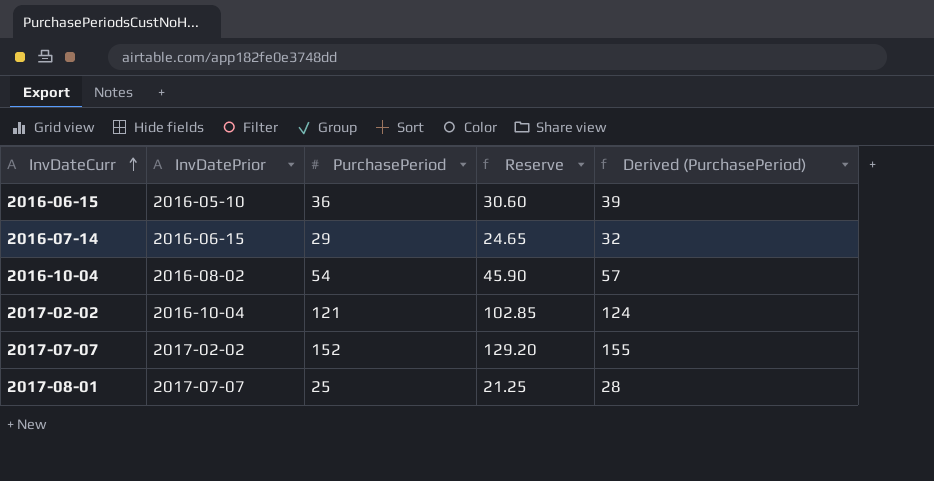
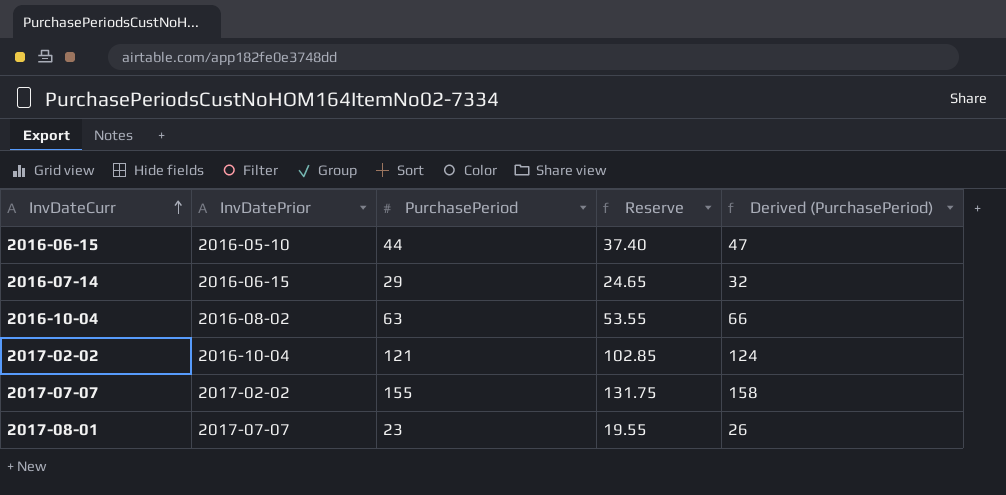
2016-06-15 | PurchasePeriod: 36 -> 44
2016-06-15 | Reserve: 30.60 -> 37.40
2016-06-15 | Derived (PurchasePeriod): 39 -> 47
2016-10-04 | PurchasePeriod: 54 -> 63
2016-10-04 | Reserve: 45.90 -> 53.55
2016-10-04 | Derived (PurchasePeriod): 57 -> 66
2017-07-07 | PurchasePeriod: 152 -> 155
2017-07-07 | Reserve: 129.20 -> 131.75
2017-07-07 | Derived (PurchasePeriod): 155 -> 158
2017-08-01 | PurchasePeriod: 25 -> 23
2017-08-01 | Reserve: 21.25 -> 19.55
2017-08-01 | Derived (PurchasePeriod): 28 -> 26

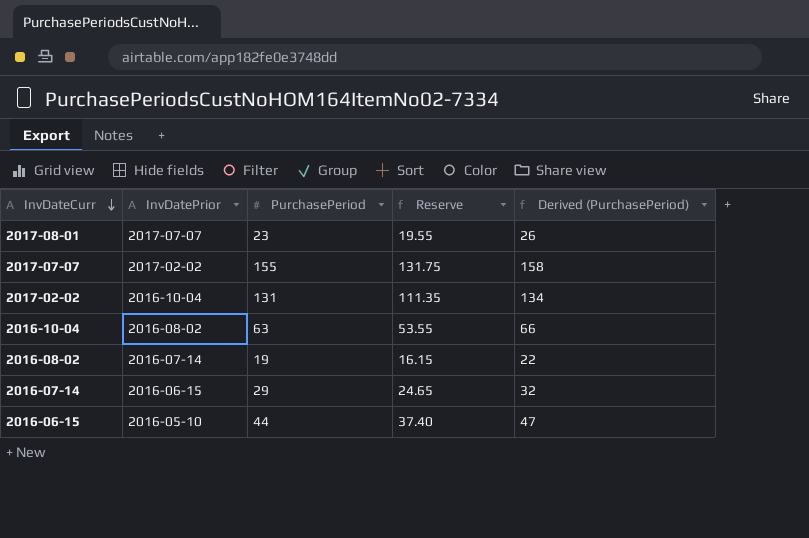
row order: InvDateCurr ascending -> InvDateCurr descending
2017-02-02 | PurchasePeriod: 121 -> 131
2017-02-02 | Reserve: 102.85 -> 111.35
2017-02-02 | Derived (PurchasePeriod): 124 -> 134
row 2016-08-02: none -> 2016-07-14 | 19 | 16.15 | 22

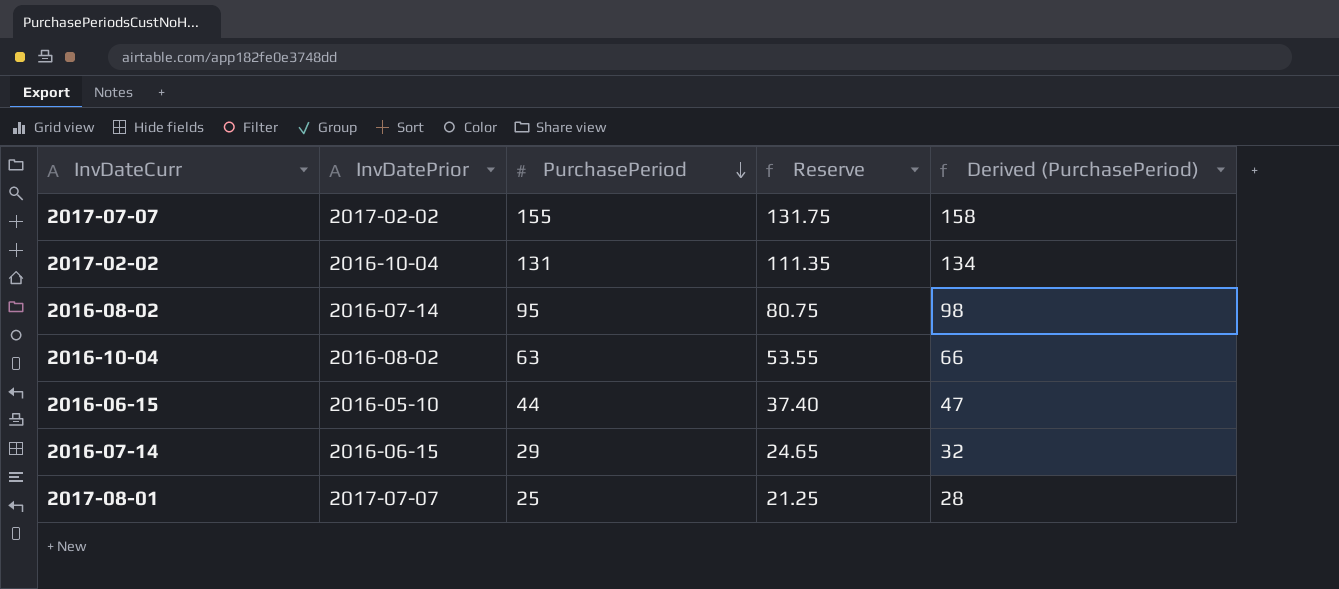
row order: InvDateCurr descending -> PurchasePeriod descending
2016-08-02 | PurchasePeriod: 19 -> 95
2016-08-02 | Reserve: 16.15 -> 80.75
2016-08-02 | Derived (PurchasePeriod): 22 -> 98
2017-08-01 | PurchasePeriod: 23 -> 25
2017-08-01 | Reserve: 19.55 -> 21.25
2017-08-01 | Derived (PurchasePeriod): 26 -> 28

